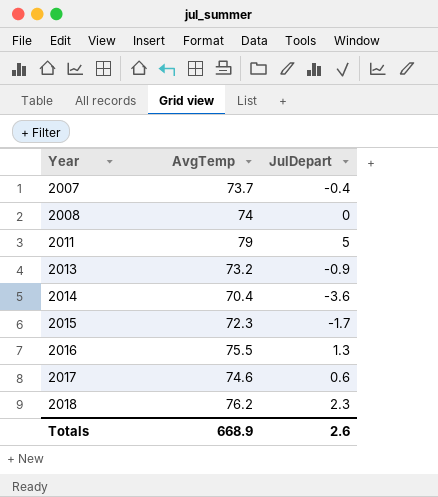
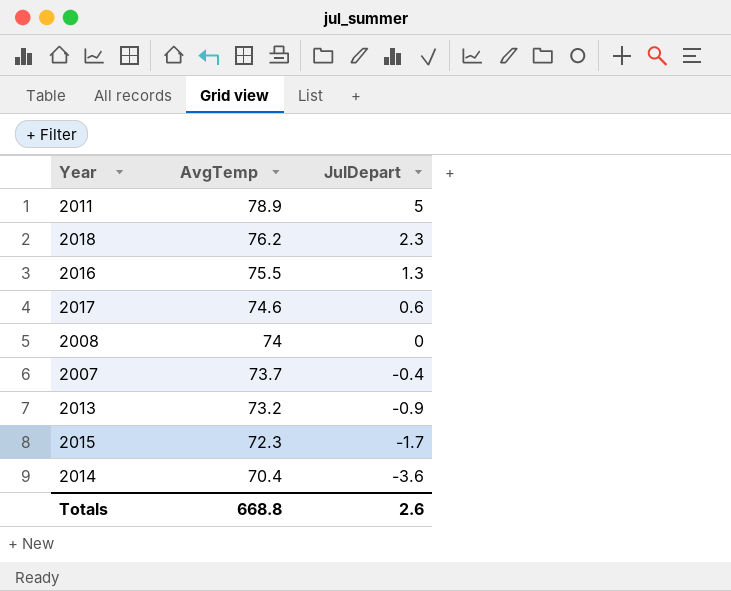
row order: Year ascending -> AvgTemp descending
2011 | AvgTemp: 79 -> 78.9
Totals | AvgTemp: 668.9 -> 668.8

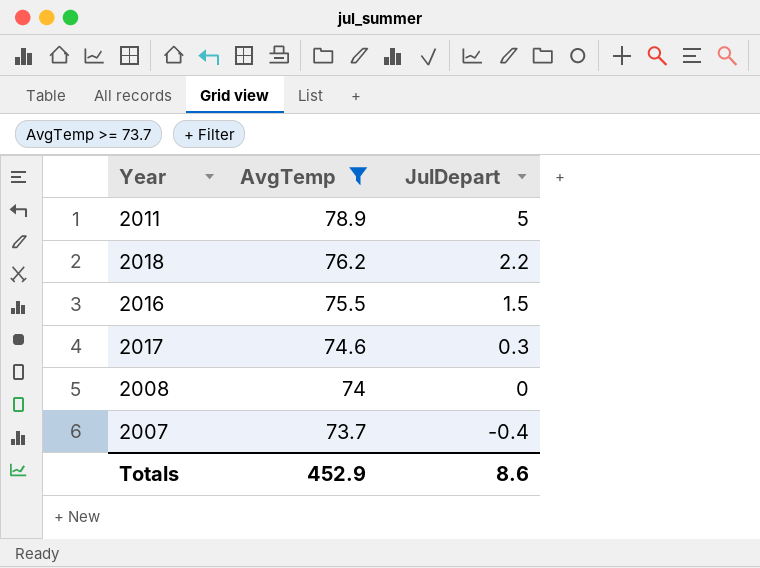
filter: none -> AvgTemp >= 73.7
2018 | JulDepart: 2.3 -> 2.2
2016 | JulDepart: 1.3 -> 1.5
2017 | JulDepart: 0.6 -> 0.3
Totals | AvgTemp: 668.8 -> 452.9
Totals | JulDepart: 2.6 -> 8.6

